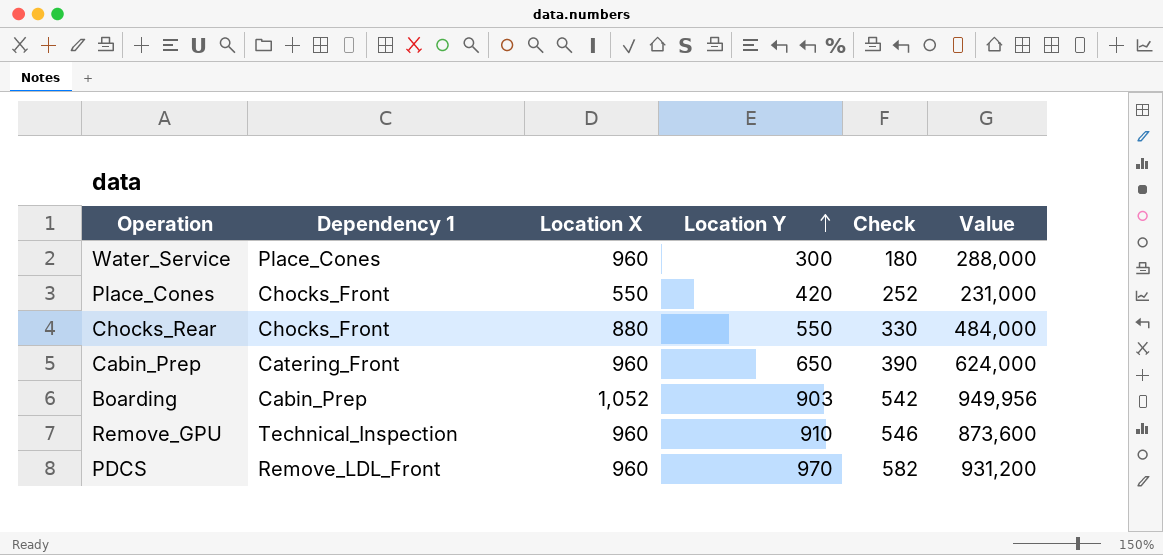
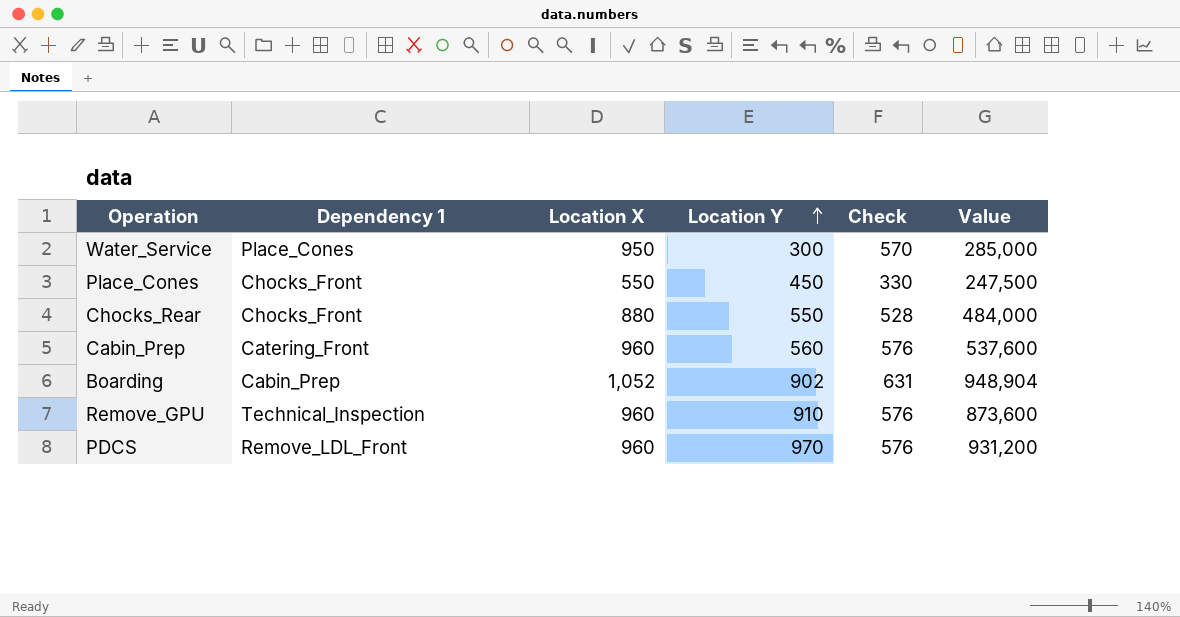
column Check | formula: [Location Y] * 0.6 -> [Location X] * 0.6
Water_Service | Location X: 960 -> 950
Water_Service | Value: 288,000 -> 285,000
Place_Cones | Location Y: 420 -> 450
Place_Cones | Value: 231,000 -> 247,500
Cabin_Prep | Location Y: 650 -> 560
Cabin_Prep | Value: 624,000 -> 537,600
Boarding | Location Y: 903 -> 902
Boarding | Value: 949,956 -> 948,904

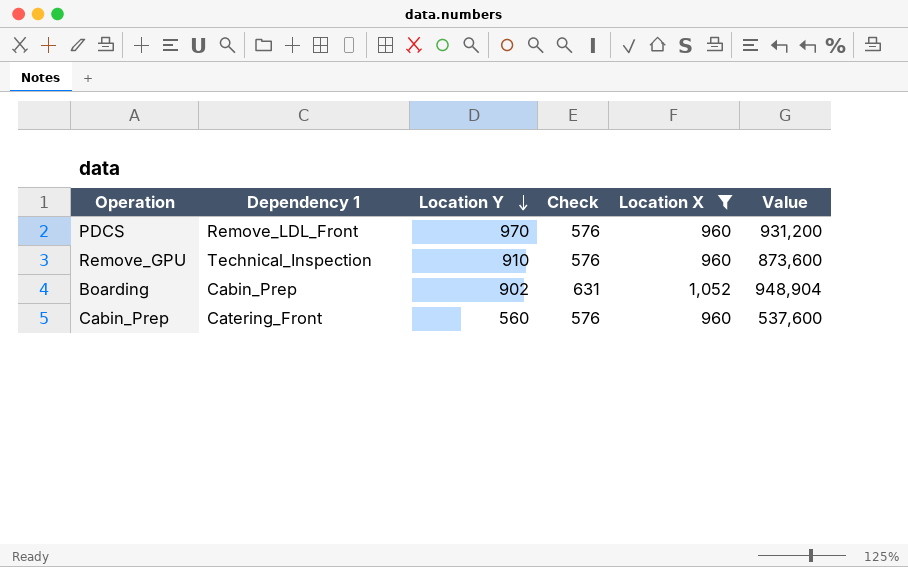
filter: none -> Location X >= 960
row order: Location Y ascending -> Location Y descending
column Location X | position: 3 -> 5

